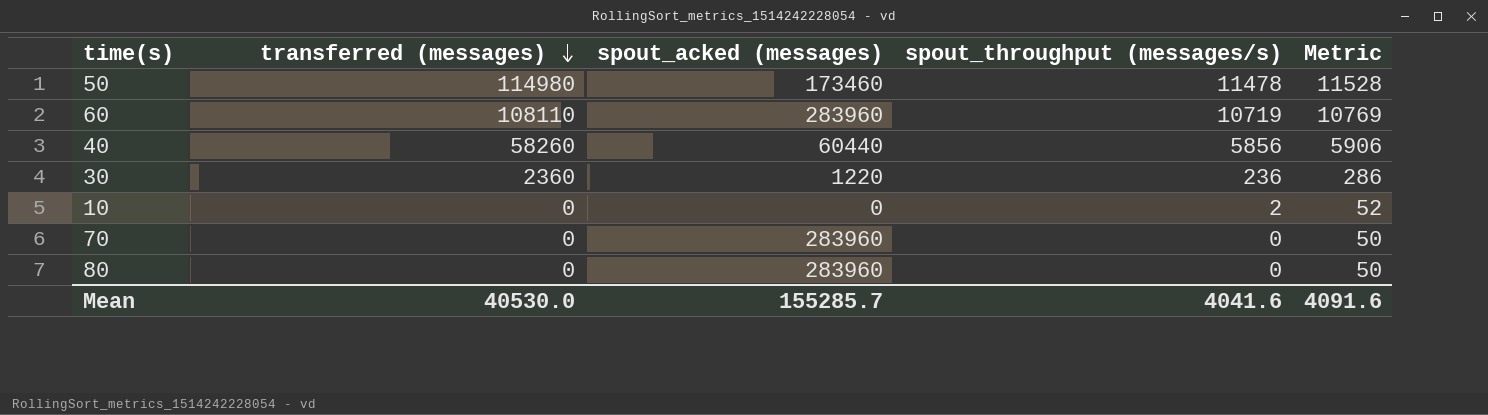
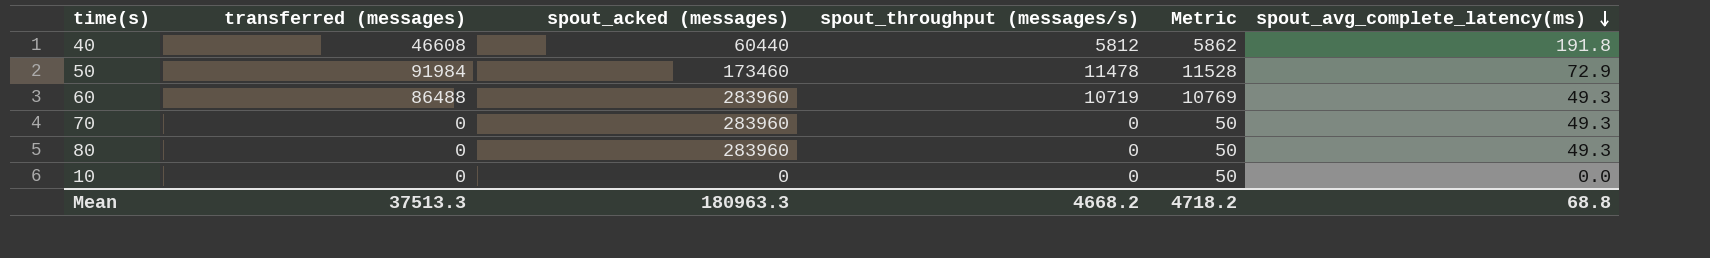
row order: transferred (messages) descending -> spout_avg_complete_latency(ms) descending
column spout_avg_complete_latency(ms) | position: none -> 6
row 30: 2360 | 1220 | 236 | 286 -> none
40 | transferred (messages): 58260 -> 46608
40 | spout_throughput (messages/s): 5856 -> 5812
40 | Metric: 5906 -> 5862
50 | transferred (messages): 114980 -> 91984
60 | transferred (messages): 108110 -> 86488
10 | spout_throughput (messages/s): 2 -> 0
10 | Metric: 52 -> 50
Mean | transferred (messages): 40530.0 -> 37513.3
Mean | spout_acked (messages): 155285.7 -> 180963.3
Mean | spout_throughput (messages/s): 4041.6 -> 4668.2
Mean | Metric: 4091.6 -> 4718.2

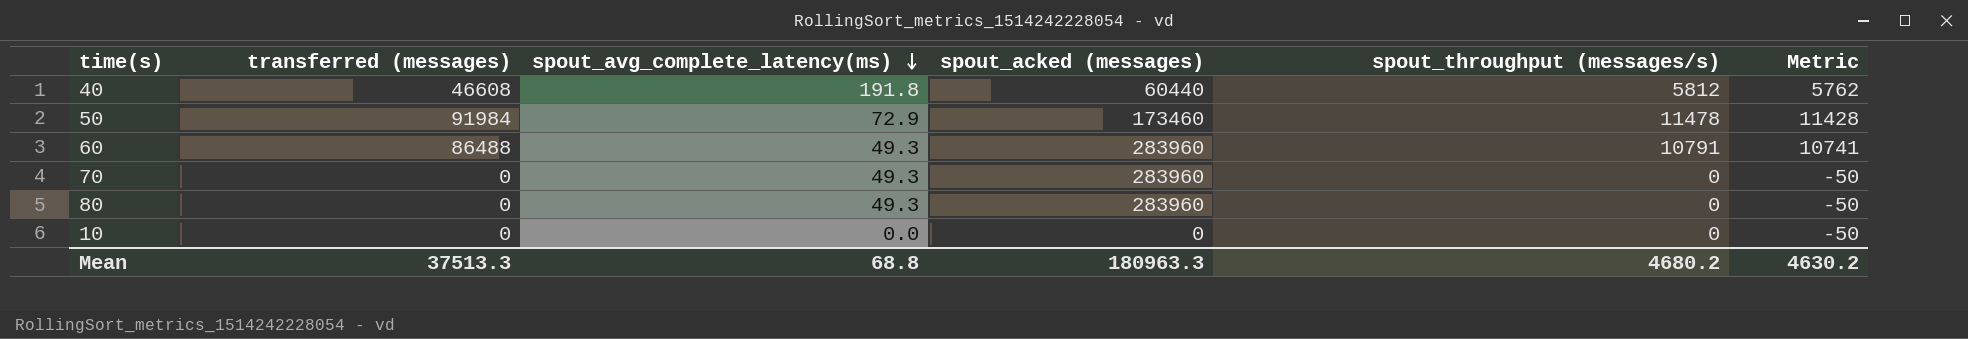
column spout_avg_complete_latency(ms) | position: 6 -> 3
column Metric | formula: [spout_throughput (messages/s)] + 50 -> [spout_throughput (messages/s)] - 50
60 | spout_throughput (messages/s): 10719 -> 10791
Mean | spout_throughput (messages/s): 4668.2 -> 4680.2
Mean | Metric: 4718.2 -> 4630.2

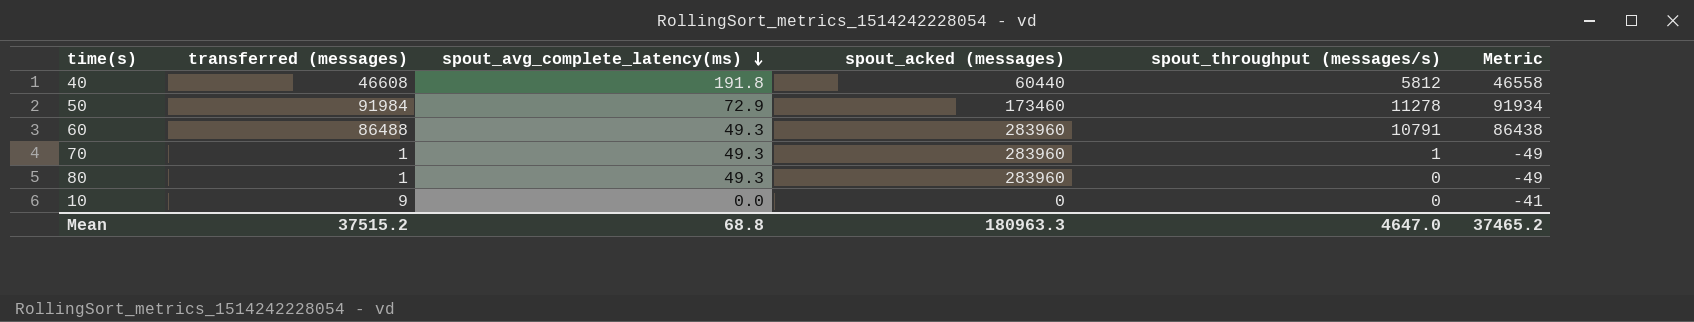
column Metric | formula: [spout_throughput (messages/s)] - 50 -> [transferred (messages)] - 50
50 | spout_throughput (messages/s): 11478 -> 11278
70 | transferred (messages): 0 -> 1
70 | spout_throughput (messages/s): 0 -> 1
80 | transferred (messages): 0 -> 1
10 | transferred (messages): 0 -> 9
Mean | transferred (messages): 37513.3 -> 37515.2
Mean | spout_throughput (messages/s): 4680.2 -> 4647.0
Mean | Metric: 4630.2 -> 37465.2

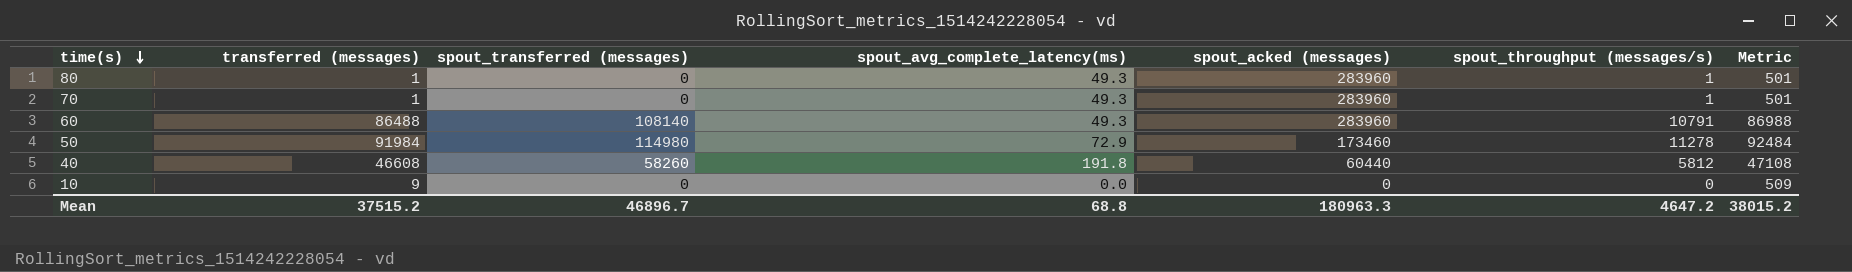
row order: spout_avg_complete_latency(ms) descending -> time(s) descending
column spout_transferred (messages) | position: none -> 3
column Metric | formula: [transferred (messages)] - 50 -> [transferred (messages)] + 500
80 | spout_throughput (messages/s): 0 -> 1
Mean | spout_throughput (messages/s): 4647.0 -> 4647.2
Mean | Metric: 37465.2 -> 38015.2

